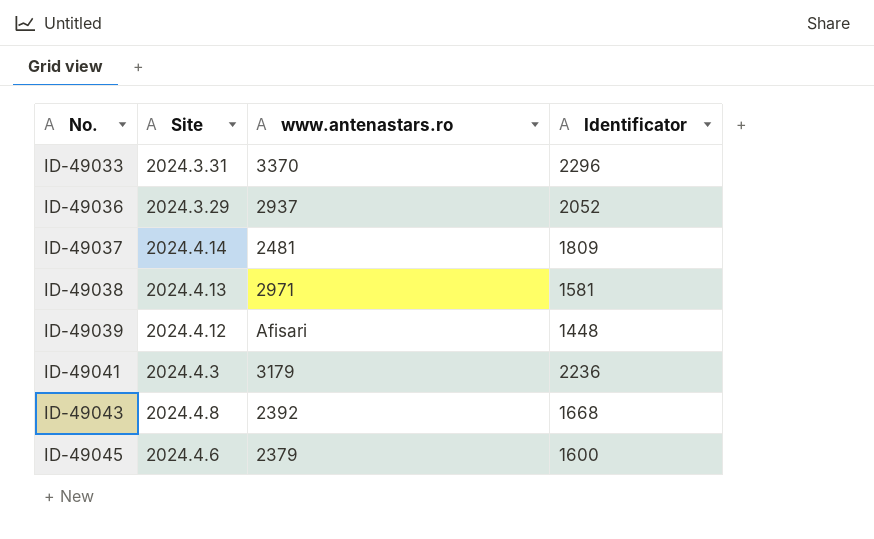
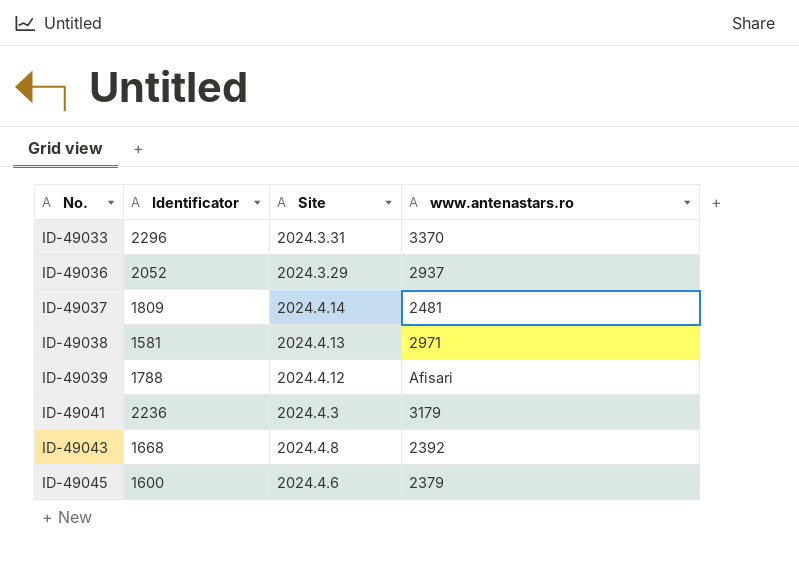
column Identificator | position: 4 -> 2
ID-49039 | Identificator: 1448 -> 1788

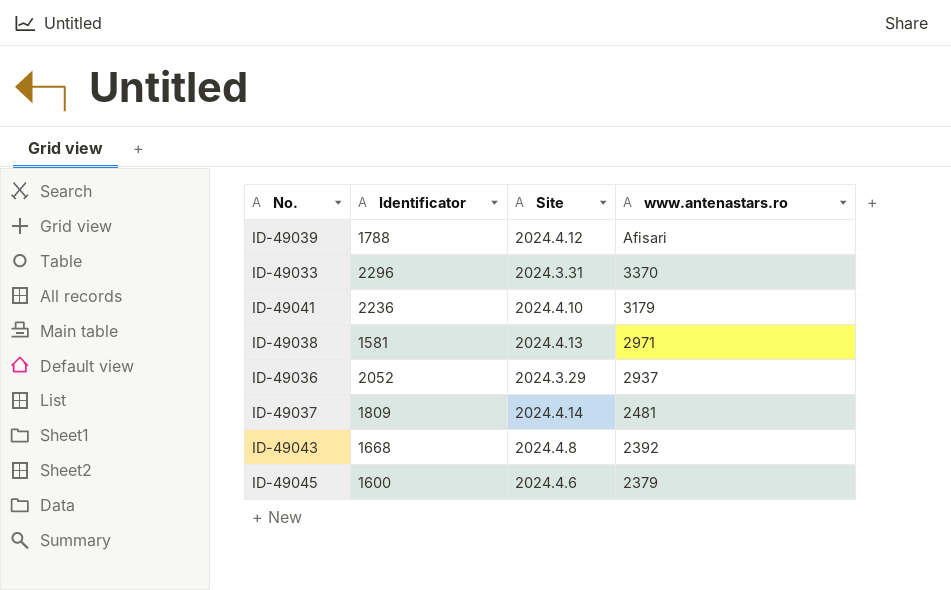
row order: No. ascending -> www.antenastars.ro descending
ID-49041 | Site: 2024.4.3 -> 2024.4.10

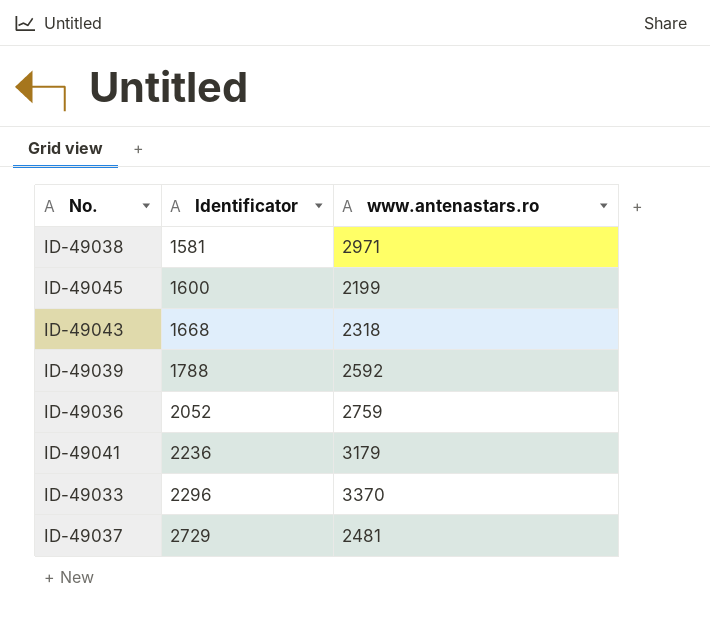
row order: www.antenastars.ro descending -> Identificator ascending
column Site | position: 3 -> none
ID-49045 | www.antenastars.ro: 2379 -> 2199
ID-49043 | www.antenastars.ro: 2392 -> 2318
ID-49039 | www.antenastars.ro: Afisari -> 2592
ID-49036 | www.antenastars.ro: 2937 -> 2759
ID-49037 | Identificator: 1809 -> 2729

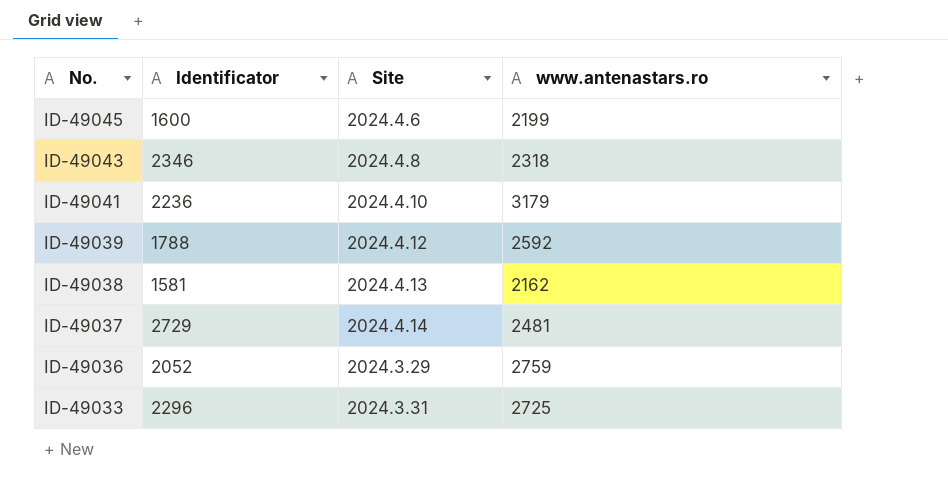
row order: Identificator ascending -> No. descending
column Site | position: none -> 3
ID-49043 | Identificator: 1668 -> 2346
ID-49038 | www.antenastars.ro: 2971 -> 2162
ID-49033 | www.antenastars.ro: 3370 -> 2725

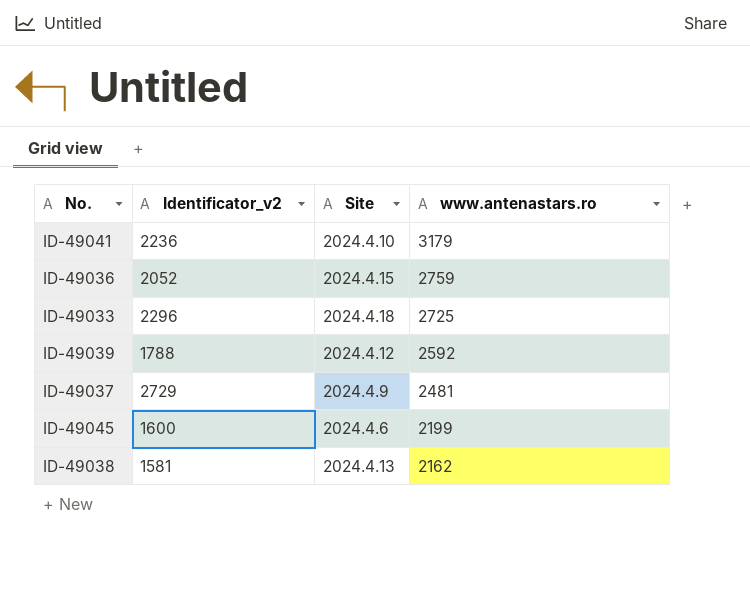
row order: No. descending -> www.antenastars.ro descending
column name: Identificator -> Identificator_v2
row ID-49043: 2346 | 2024.4.8 | 2318 -> none
ID-49036 | Site: 2024.3.29 -> 2024.4.15
ID-49033 | Site: 2024.3.31 -> 2024.4.18
ID-49037 | Site: 2024.4.14 -> 2024.4.9

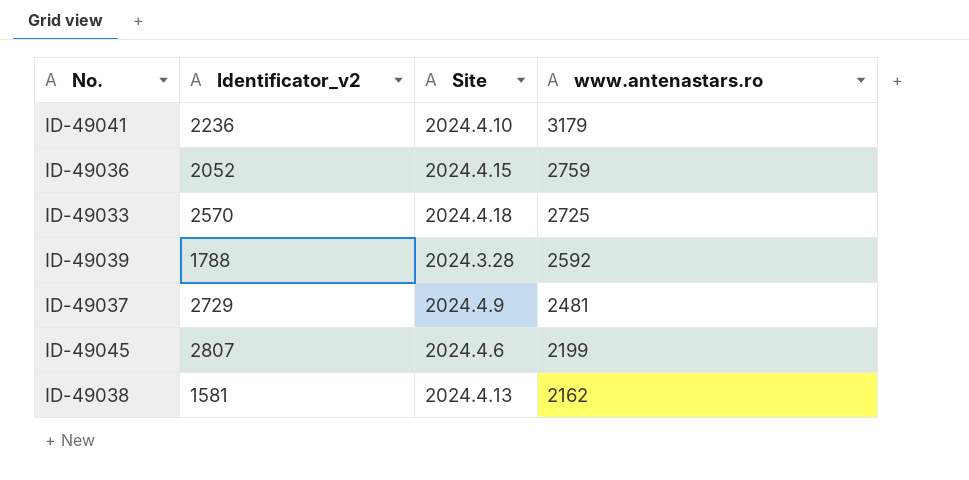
ID-49033 | Identificator_v2: 2296 -> 2570
ID-49039 | Site: 2024.4.12 -> 2024.3.28
ID-49045 | Identificator_v2: 1600 -> 2807

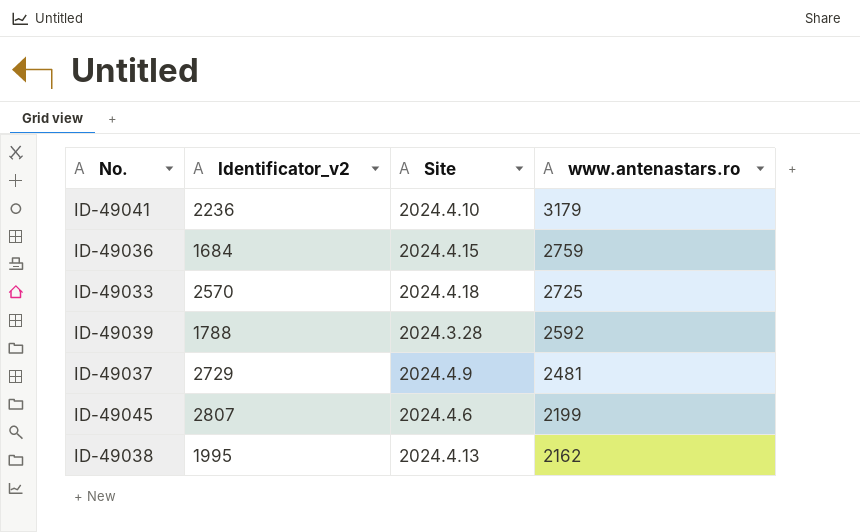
ID-49036 | Identificator_v2: 2052 -> 1684
ID-49038 | Identificator_v2: 1581 -> 1995

